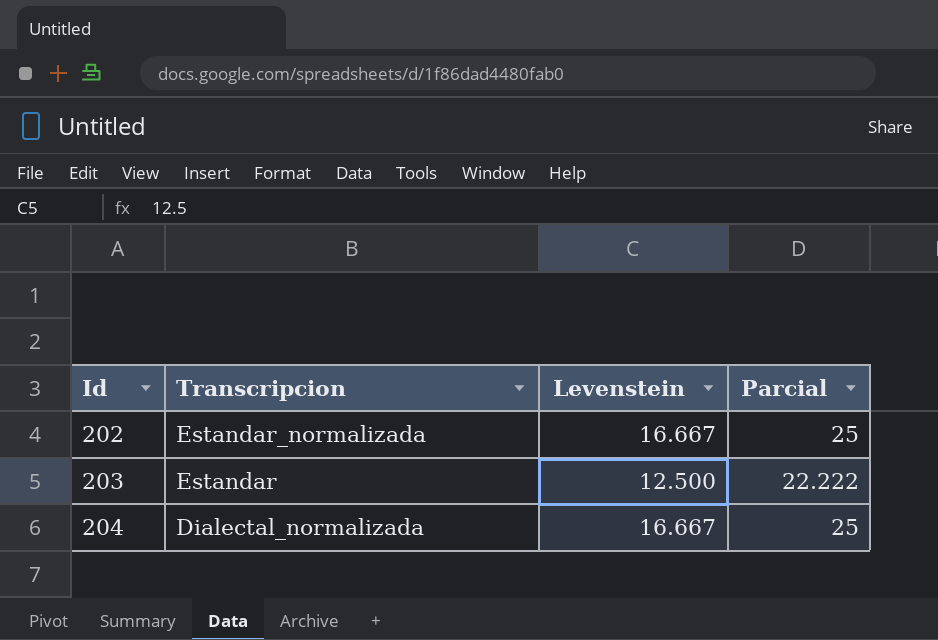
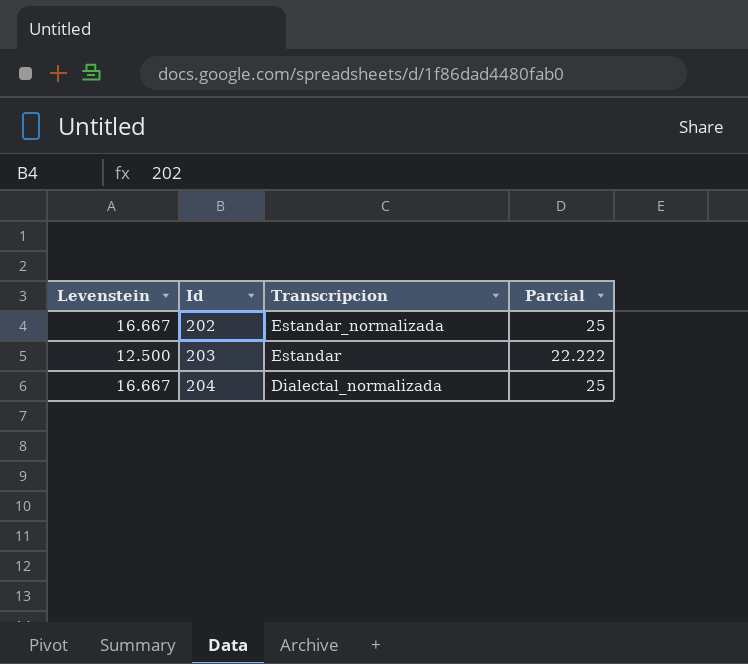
column Levenstein | position: 3 -> 1

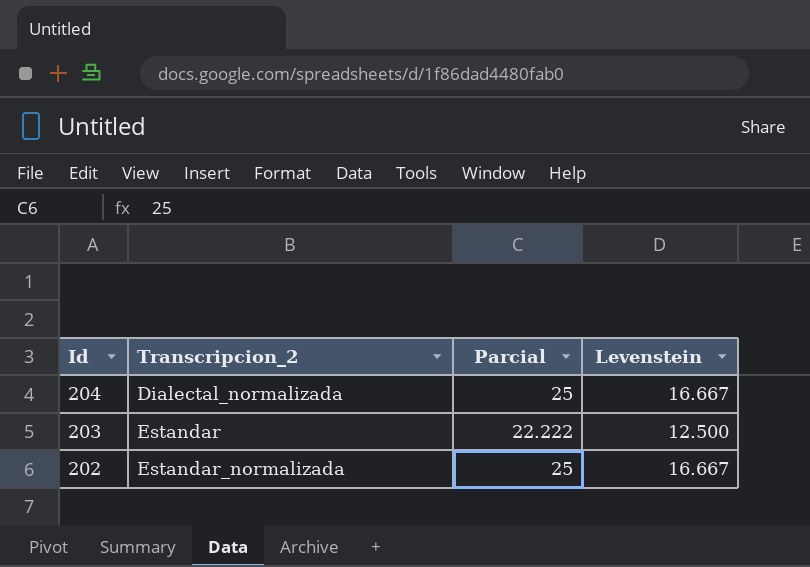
row order: Id ascending -> Id descending
column name: Transcripcion -> Transcripcion_2
column Levenstein | position: 1 -> 4

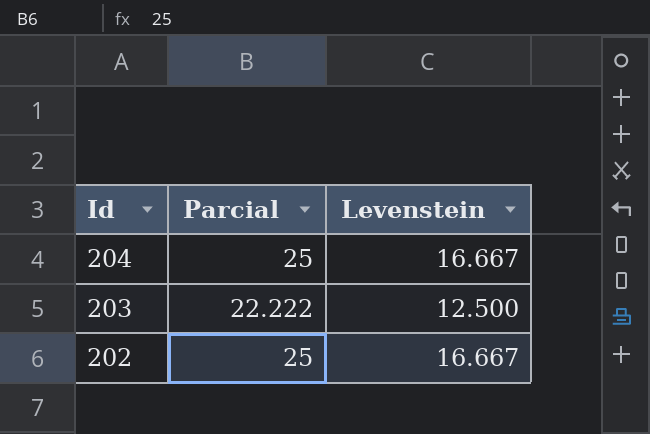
column Transcripcion_2 | position: 2 -> none

